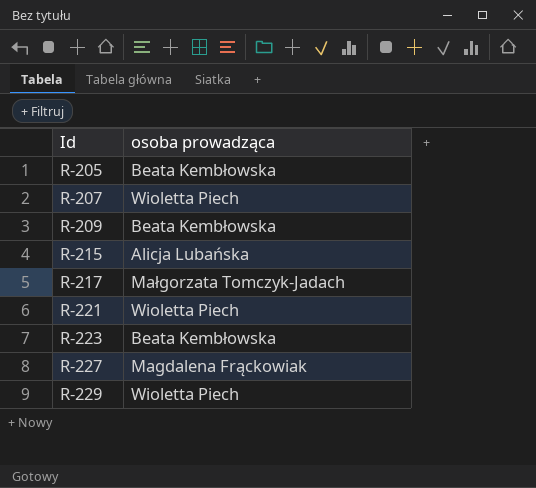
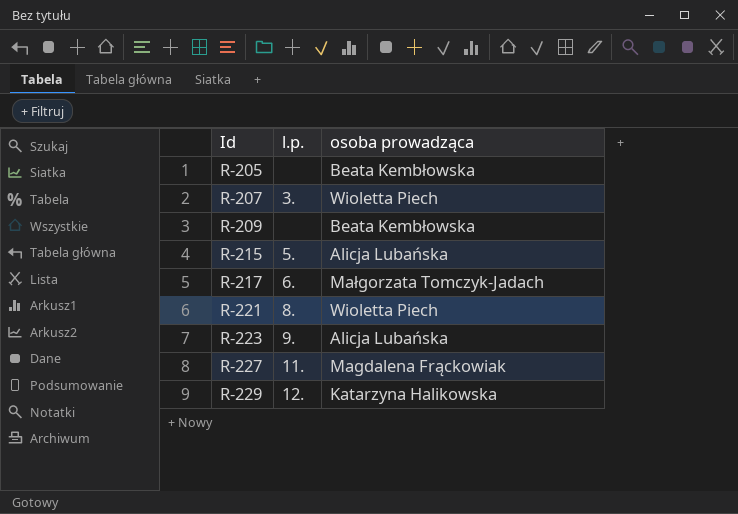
column l.p. | position: none -> 2
R-223 | osoba prowadząca: Beata Kembłowska -> Alicja Lubańska
R-229 | osoba prowadząca: Wioletta Piech -> Katarzyna Halikowska

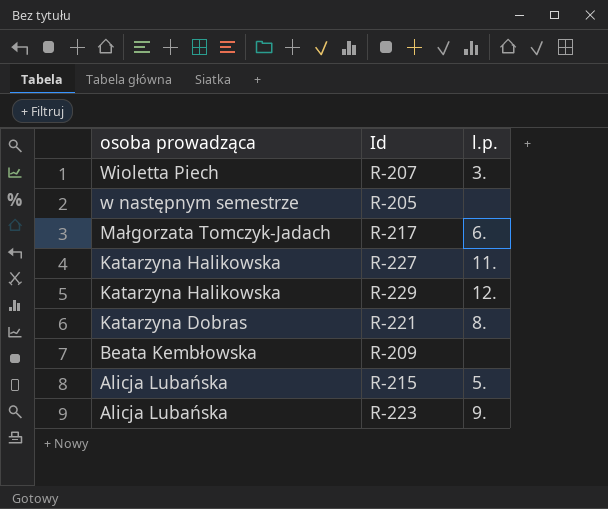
row order: Id ascending -> osoba prowadząca descending
column osoba prowadząca | position: 3 -> 1
R-205 | osoba prowadząca: Beata Kembłowska -> w następnym semestrze
R-227 | osoba prowadząca: Magdalena Frąckowiak -> Katarzyna Halikowska
R-221 | osoba prowadząca: Wioletta Piech -> Katarzyna Dobras

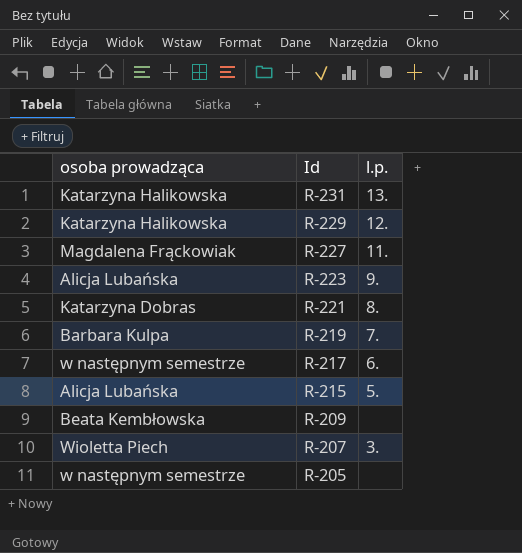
row order: osoba prowadząca descending -> Id descending
row R-231: none -> Katarzyna Halikowska | 13.
R-227 | osoba prowadząca: Katarzyna Halikowska -> Magdalena Frąckowiak
row R-219: none -> Barbara Kulpa | 7.
R-217 | osoba prowadząca: Małgorzata Tomczyk-Jadach -> w następnym semestrze

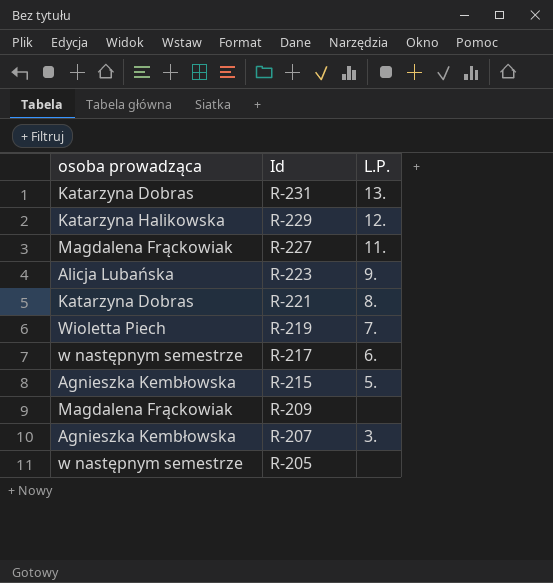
column name: l.p. -> L.P.
R-231 | osoba prowadząca: Katarzyna Halikowska -> Katarzyna Dobras
R-219 | osoba prowadząca: Barbara Kulpa -> Wioletta Piech
R-215 | osoba prowadząca: Alicja Lubańska -> Agnieszka Kembłowska
R-209 | osoba prowadząca: Beata Kembłowska -> Magdalena Frąckowiak
R-207 | osoba prowadząca: Wioletta Piech -> Agnieszka Kembłowska

